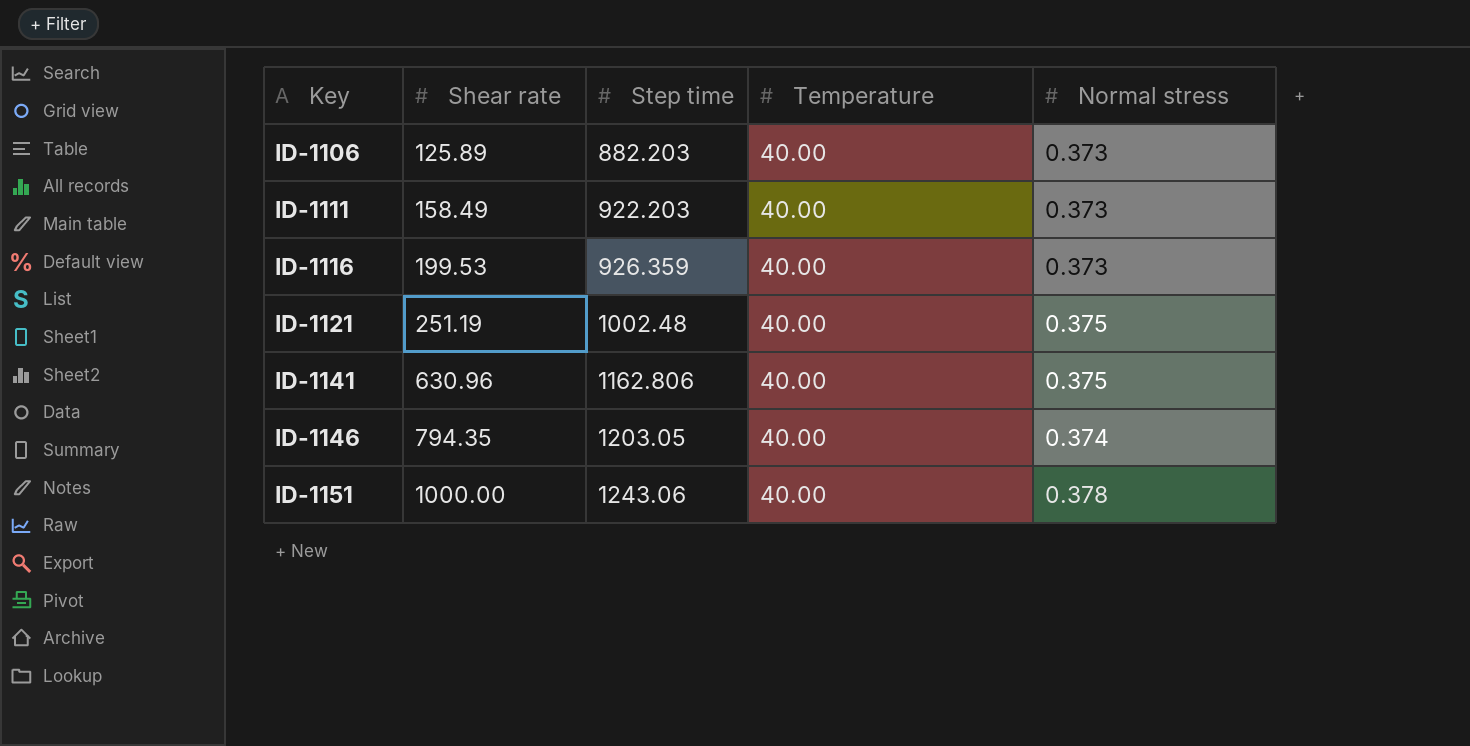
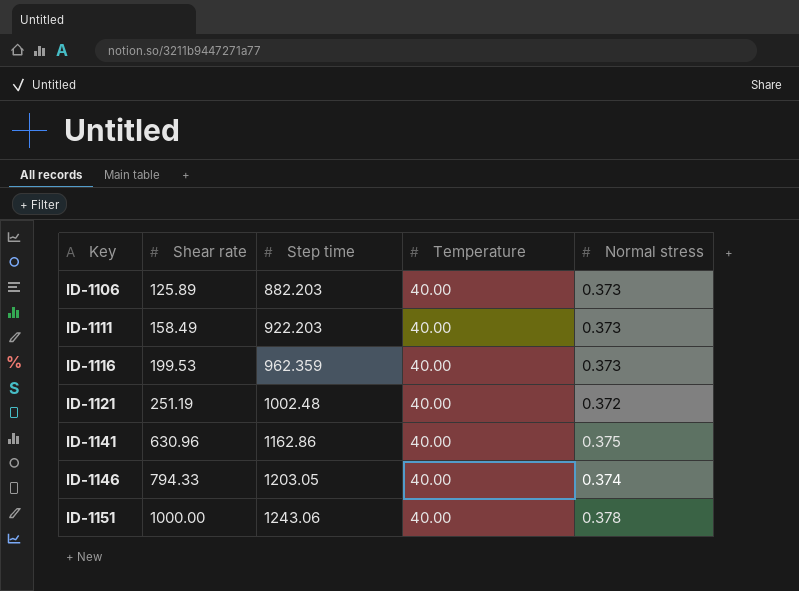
ID-1116 | Step time: 926.359 -> 962.359
ID-1121 | Normal stress: 0.375 -> 0.372
ID-1141 | Step time: 1162.806 -> 1162.86
ID-1146 | Shear rate: 794.35 -> 794.33

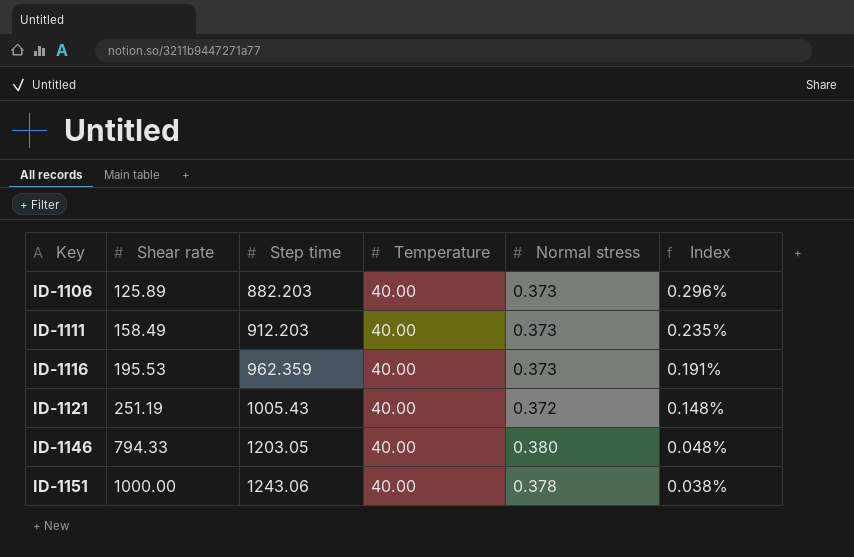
column Index | formula: none -> [Normal stress] / [Shear rate]
row ID-1141: 630.96 | 1162.86 | 40.00 | 0.375 -> none
ID-1111 | Step time: 922.203 -> 912.203
ID-1116 | Shear rate: 199.53 -> 195.53
ID-1121 | Step time: 1002.48 -> 1005.43
ID-1146 | Normal stress: 0.374 -> 0.380

